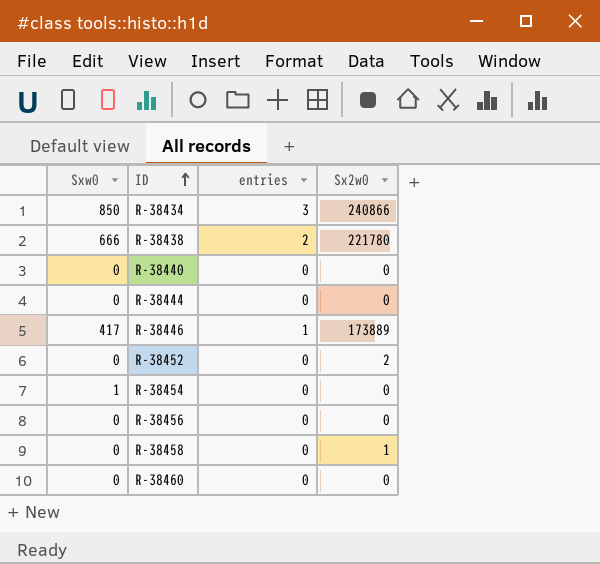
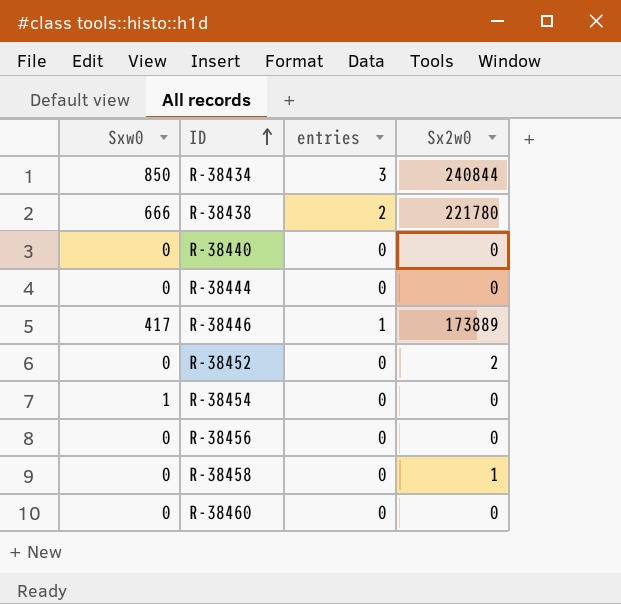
R-38434 | Sx2w0: 240866 -> 240844

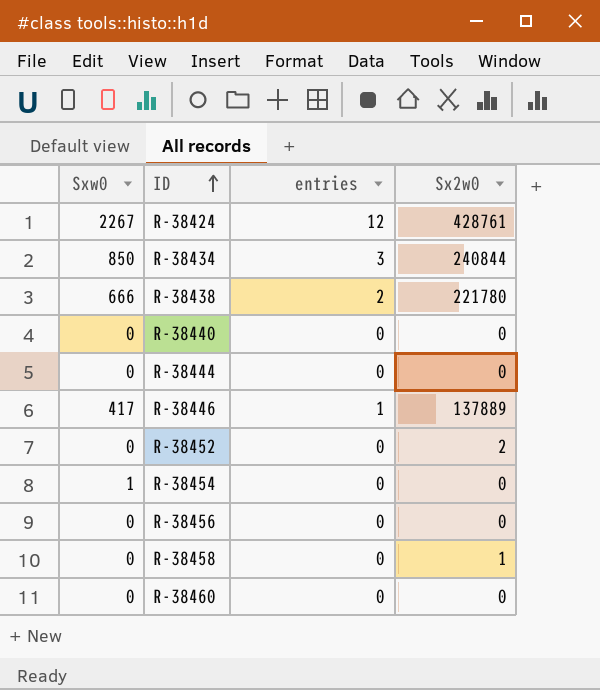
row R-38424: none -> 2267 | 12 | 428761
R-38446 | Sx2w0: 173889 -> 137889

